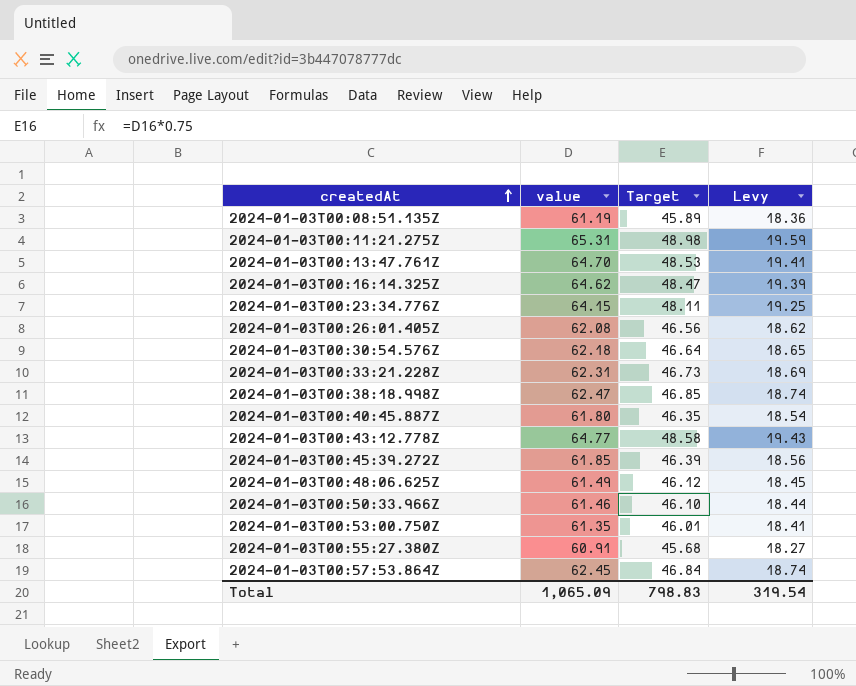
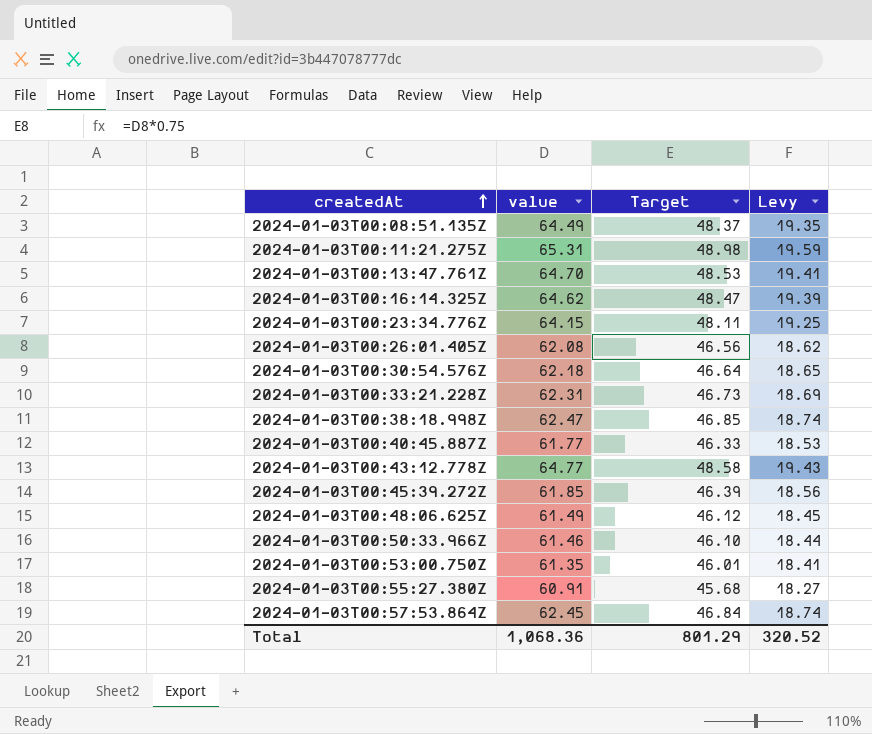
2024-01-03T00:08:51.135Z | value: 61.19 -> 64.49
2024-01-03T00:08:51.135Z | Target: 45.89 -> 48.37
2024-01-03T00:08:51.135Z | Levy: 18.36 -> 19.35
2024-01-03T00:40:45.887Z | value: 61.80 -> 61.77
2024-01-03T00:40:45.887Z | Target: 46.35 -> 46.33
2024-01-03T00:40:45.887Z | Levy: 18.54 -> 18.53
Total | value: 1,065.09 -> 1,068.36
Total | Target: 798.83 -> 801.29
Total | Levy: 319.54 -> 320.52

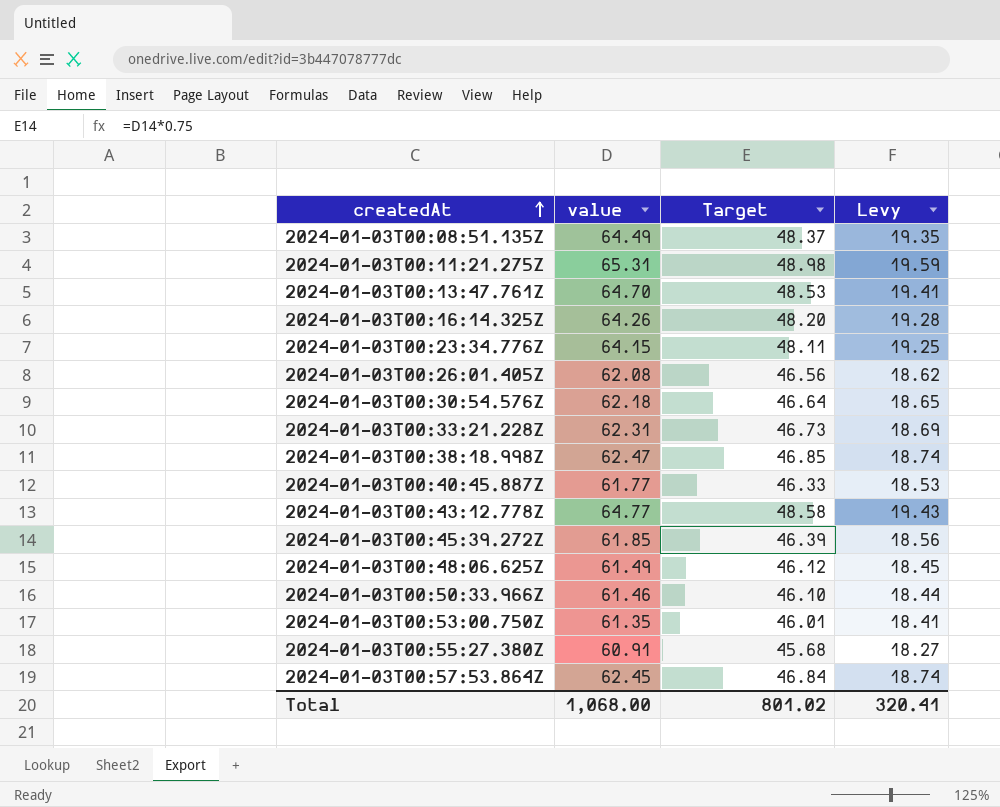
2024-01-03T00:16:14.325Z | value: 64.62 -> 64.26
2024-01-03T00:16:14.325Z | Target: 48.47 -> 48.20
2024-01-03T00:16:14.325Z | Levy: 19.39 -> 19.28
Total | value: 1,068.36 -> 1,068.00
Total | Target: 801.29 -> 801.02
Total | Levy: 320.52 -> 320.41

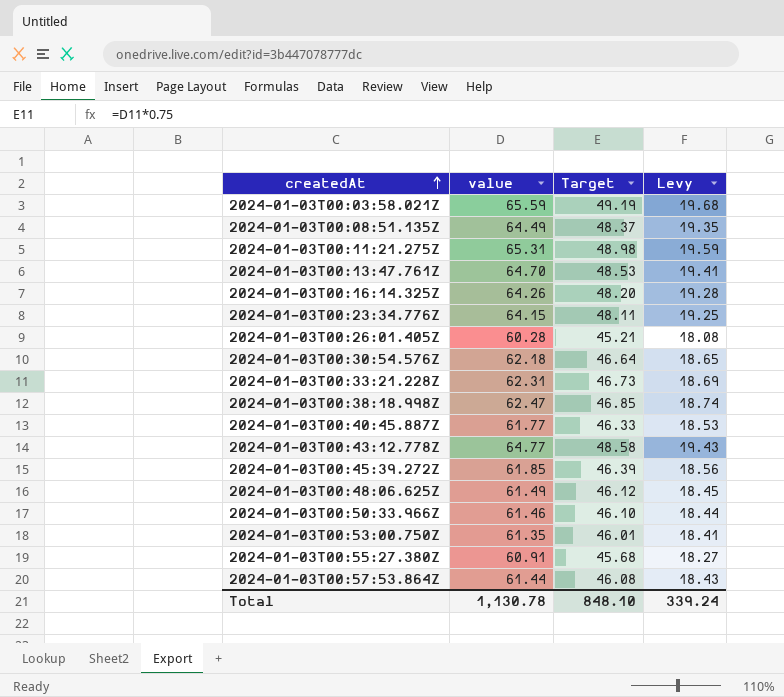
row 2024-01-03T00:03:58.021Z: none -> 65.59 | 49.19 | 19.68
2024-01-03T00:26:01.405Z | value: 62.08 -> 60.28
2024-01-03T00:26:01.405Z | Target: 46.56 -> 45.21
2024-01-03T00:26:01.405Z | Levy: 18.62 -> 18.08
2024-01-03T00:57:53.864Z | value: 62.45 -> 61.44
2024-01-03T00:57:53.864Z | Target: 46.84 -> 46.08
2024-01-03T00:57:53.864Z | Levy: 18.74 -> 18.43
Total | value: 1,068.00 -> 1,130.78
Total | Target: 801.02 -> 848.10
Total | Levy: 320.41 -> 339.24

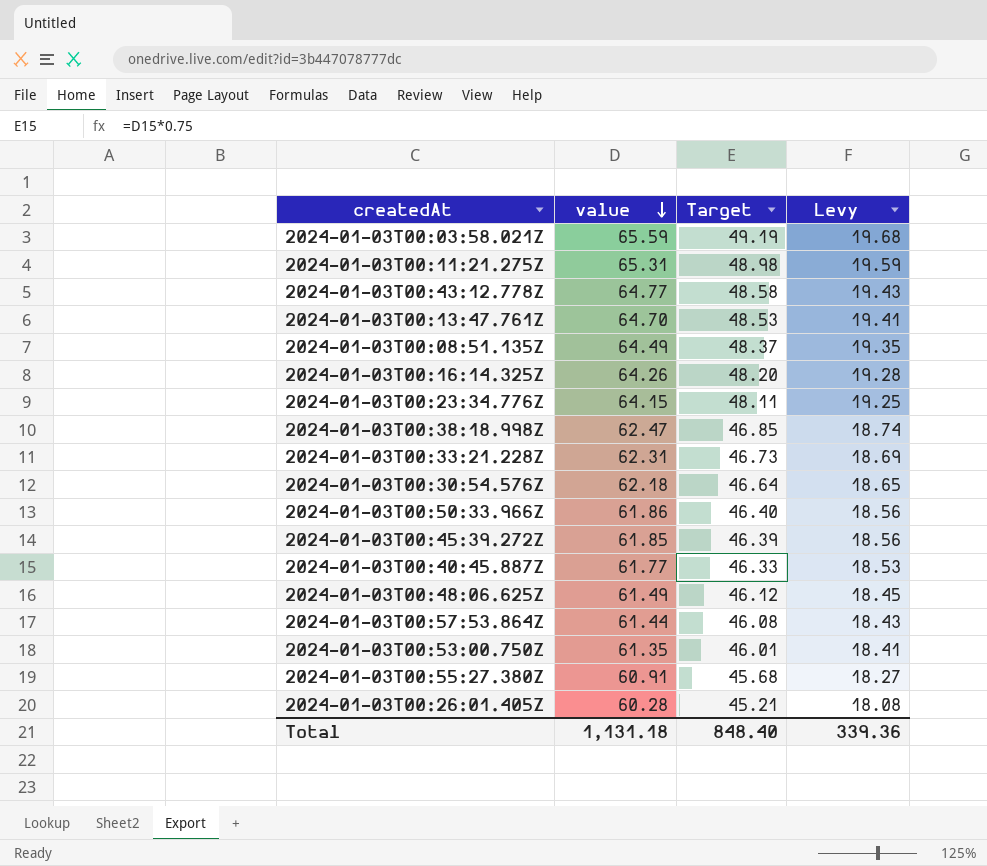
row order: createdAt ascending -> value descending
2024-01-03T00:50:33.966Z | value: 61.46 -> 61.86
2024-01-03T00:50:33.966Z | Target: 46.10 -> 46.40
2024-01-03T00:50:33.966Z | Levy: 18.44 -> 18.56
Total | value: 1,130.78 -> 1,131.18
Total | Target: 848.10 -> 848.40
Total | Levy: 339.24 -> 339.36

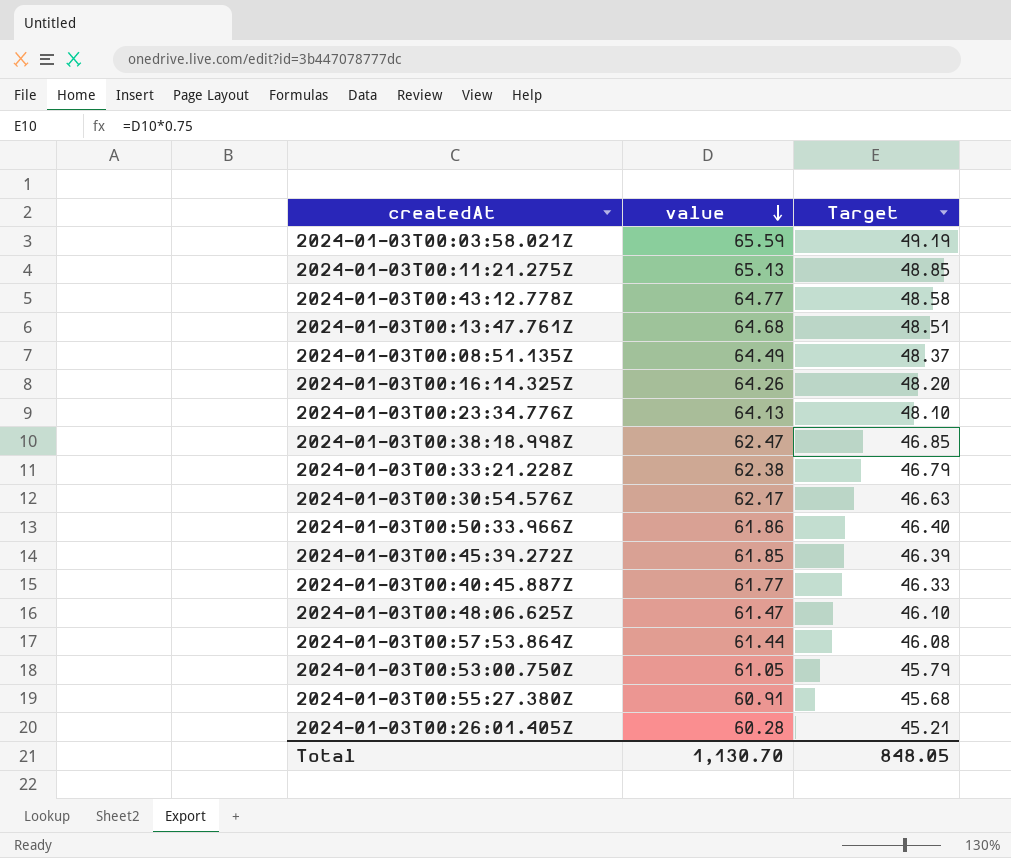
column Levy | formula: [value] * 0.3 -> none
2024-01-03T00:11:21.275Z | value: 65.31 -> 65.13
2024-01-03T00:11:21.275Z | Target: 48.98 -> 48.85
2024-01-03T00:13:47.761Z | value: 64.70 -> 64.68
2024-01-03T00:13:47.761Z | Target: 48.53 -> 48.51
2024-01-03T00:23:34.776Z | value: 64.15 -> 64.13
2024-01-03T00:23:34.776Z | Target: 48.11 -> 48.10
2024-01-03T00:33:21.228Z | value: 62.31 -> 62.38
2024-01-03T00:33:21.228Z | Target: 46.73 -> 46.79
2024-01-03T00:30:54.576Z | value: 62.18 -> 62.17
2024-01-03T00:30:54.576Z | Target: 46.64 -> 46.63
2024-01-03T00:48:06.625Z | value: 61.49 -> 61.47
2024-01-03T00:48:06.625Z | Target: 46.12 -> 46.10
2024-01-03T00:53:00.750Z | value: 61.35 -> 61.05
2024-01-03T00:53:00.750Z | Target: 46.01 -> 45.79
Total | value: 1,131.18 -> 1,130.70
Total | Target: 848.40 -> 848.05

